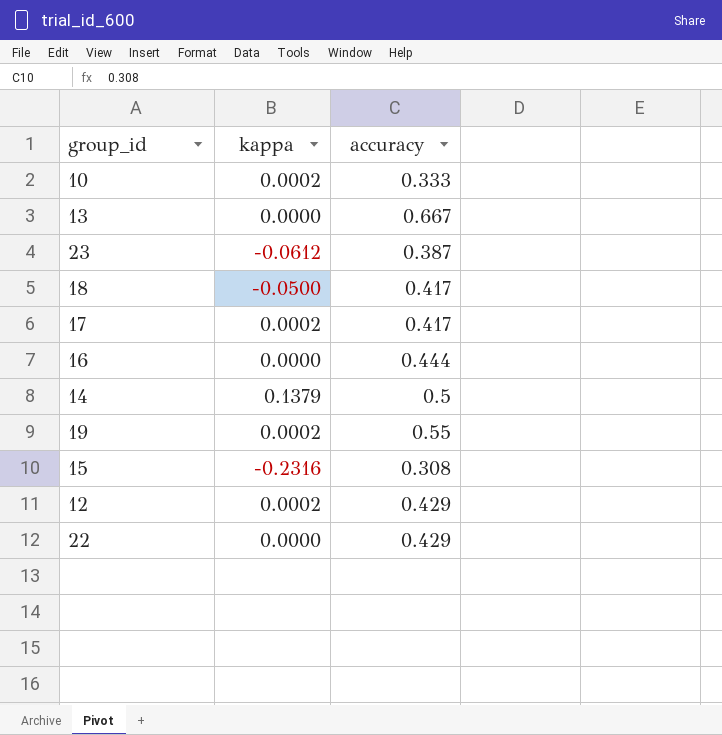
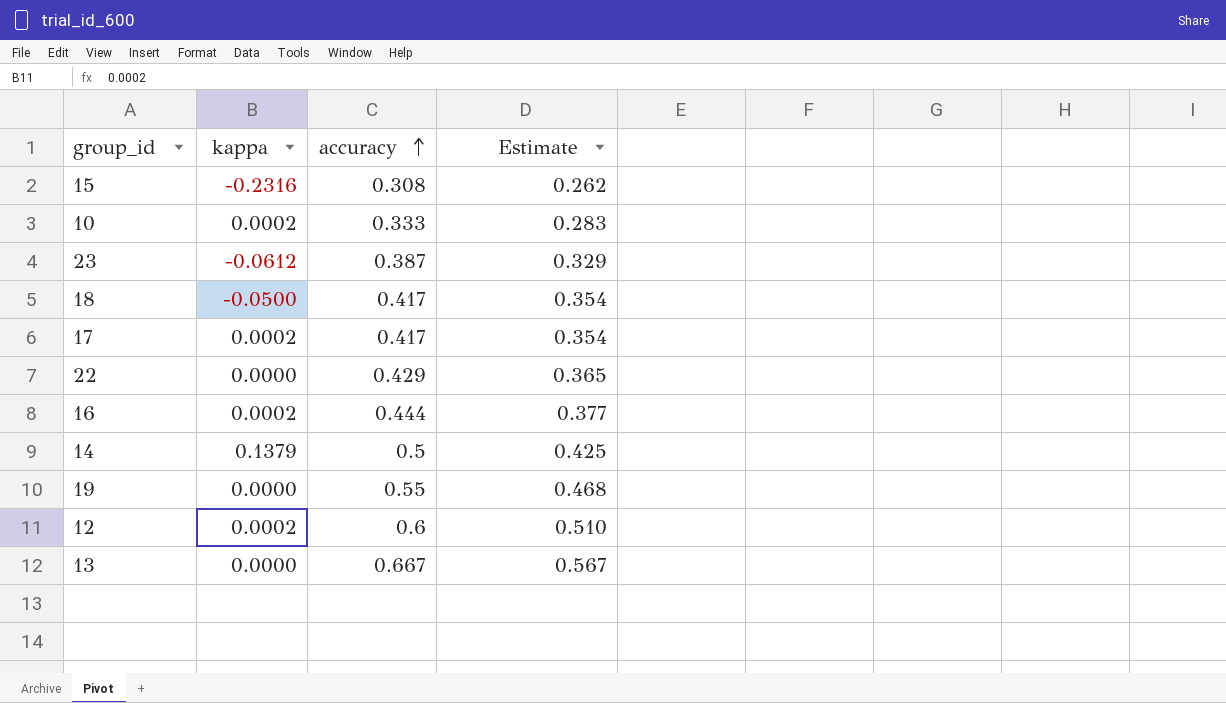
row order: none -> accuracy ascending
column Estimate | formula: none -> [accuracy] * 0.85
16 | kappa: 0.0000 -> 0.0002
19 | kappa: 0.0002 -> 0.0000
12 | accuracy: 0.429 -> 0.6

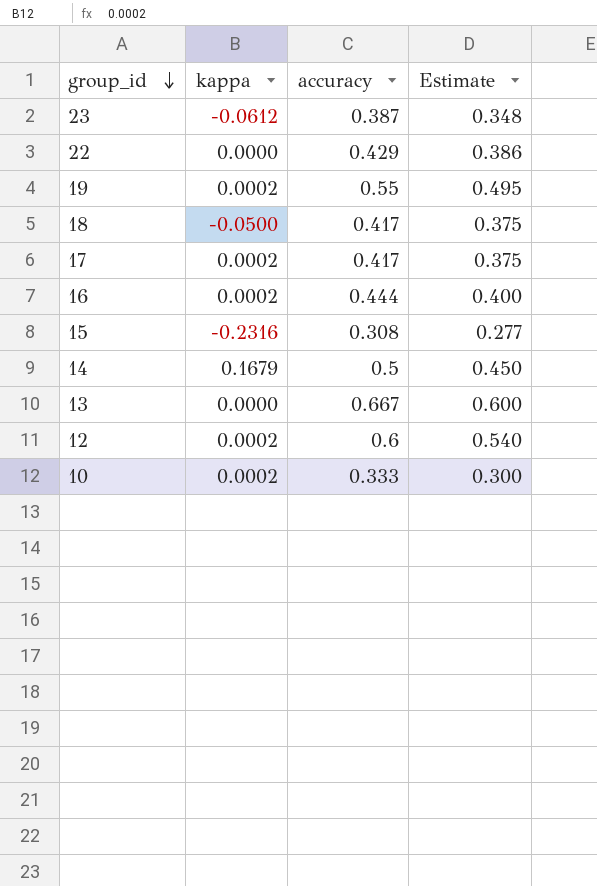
row order: accuracy ascending -> group_id descending
column Estimate | formula: [accuracy] * 0.85 -> [accuracy] * 0.9
19 | kappa: 0.0000 -> 0.0002
14 | kappa: 0.1379 -> 0.1679

